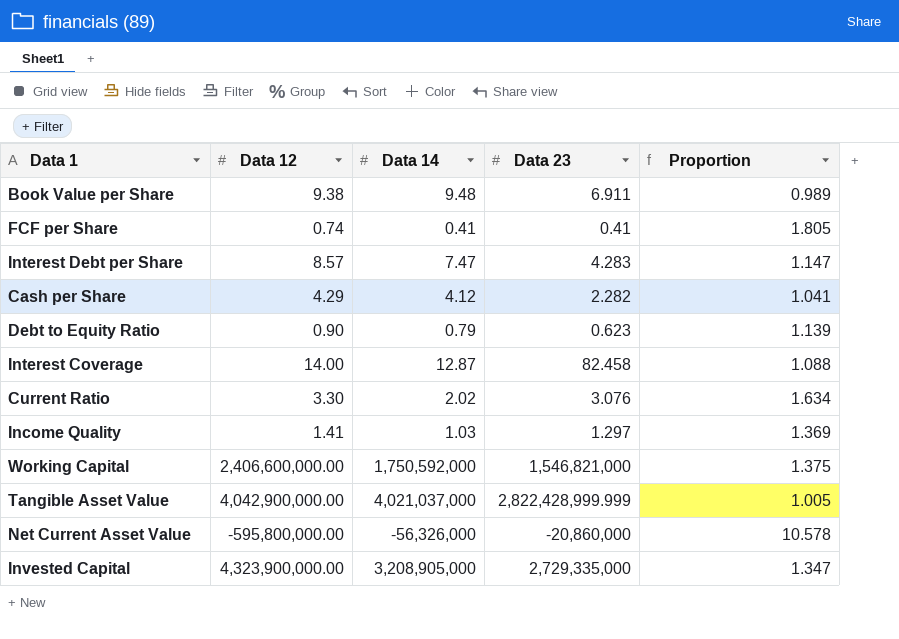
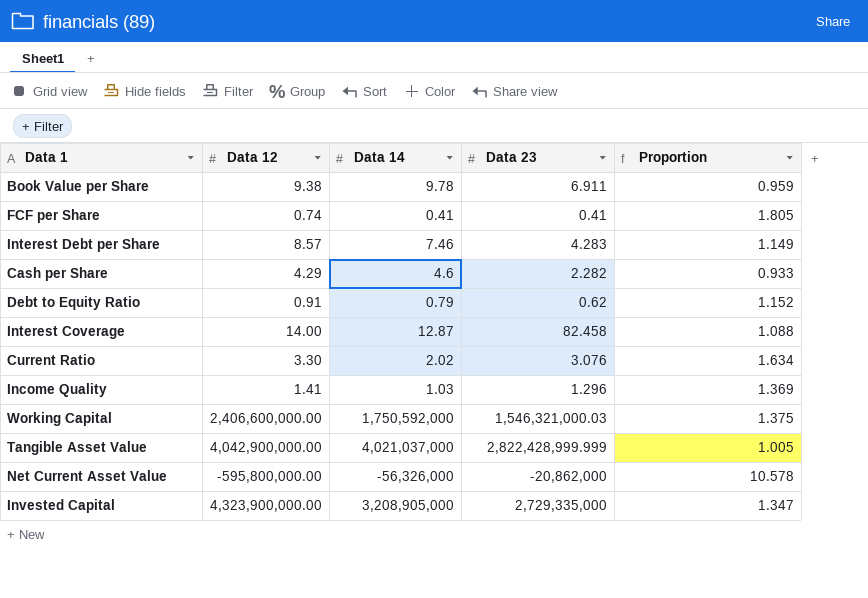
Book Value per Share | Data 14: 9.48 -> 9.78
Book Value per Share | Proportion: 0.989 -> 0.959
Interest Debt per Share | Data 14: 7.47 -> 7.46
Interest Debt per Share | Proportion: 1.147 -> 1.149
Cash per Share | Data 14: 4.12 -> 4.6
Cash per Share | Proportion: 1.041 -> 0.933
Debt to Equity Ratio | Data 12: 0.90 -> 0.91
Debt to Equity Ratio | Data 23: 0.623 -> 0.62
Debt to Equity Ratio | Proportion: 1.139 -> 1.152
Income Quality | Data 23: 1.297 -> 1.296
Working Capital | Data 23: 1,546,821,000 -> 1,546,321,000.03
Net Current Asset Value | Data 23: -20,860,000 -> -20,862,000

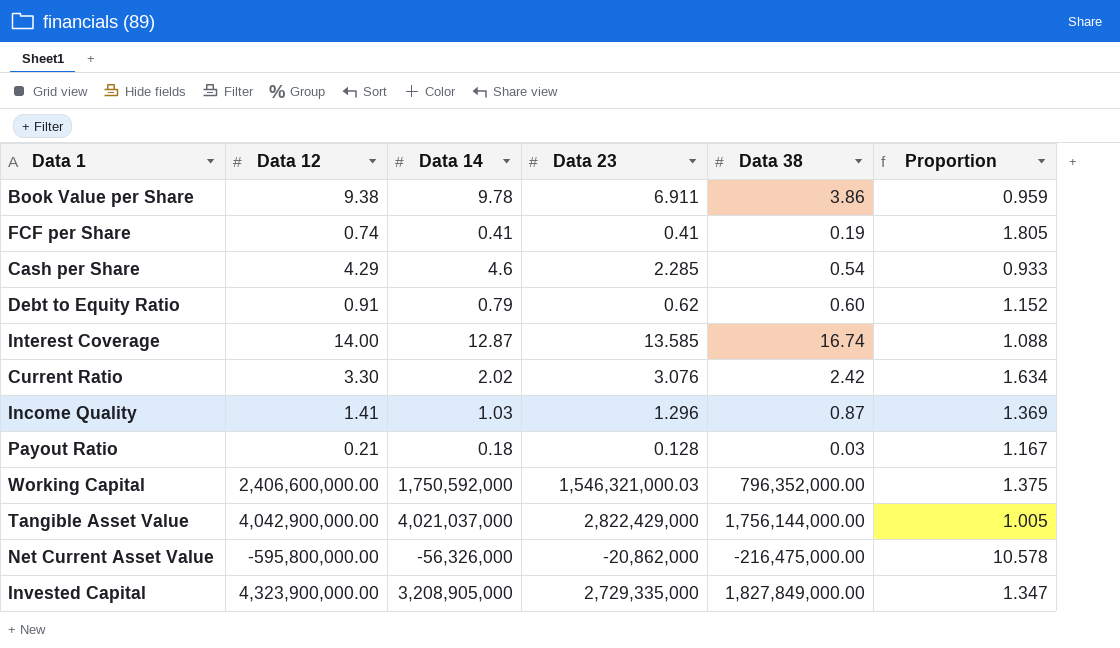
column Data 38 | position: none -> 5
row Interest Debt per Share: 8.57 | 7.46 | 4.283 | 1.149 -> none
Cash per Share | Data 23: 2.282 -> 2.285
Interest Coverage | Data 23: 82.458 -> 13.585
row Payout Ratio: none -> 0.21 | 0.18 | 0.128 | 0.03 | 1.167
Tangible Asset Value | Data 23: 2,822,428,999.999 -> 2,822,429,000

